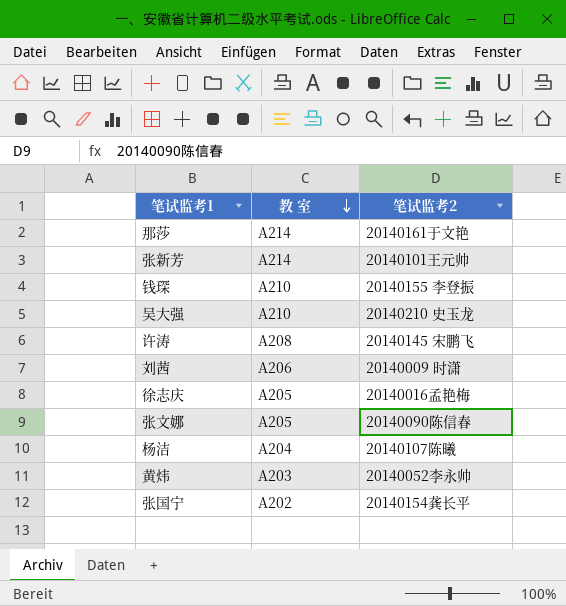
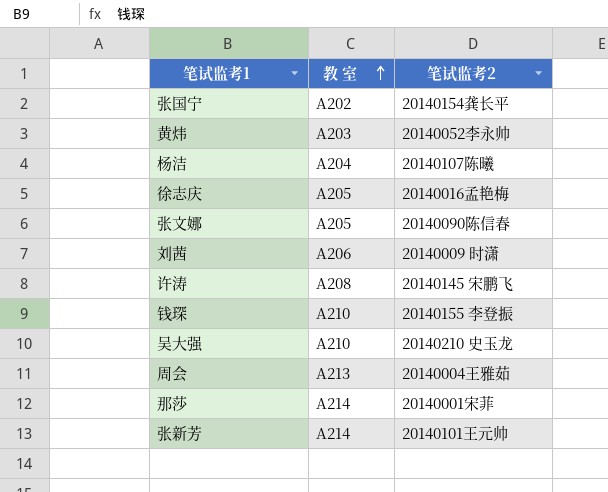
row order: 教 室 descending -> 教 室 ascending
row 周会: none -> A213 | 20140004王雅茹
那莎 | 笔试监考2: 20140161于文艳 -> 20140001宋菲

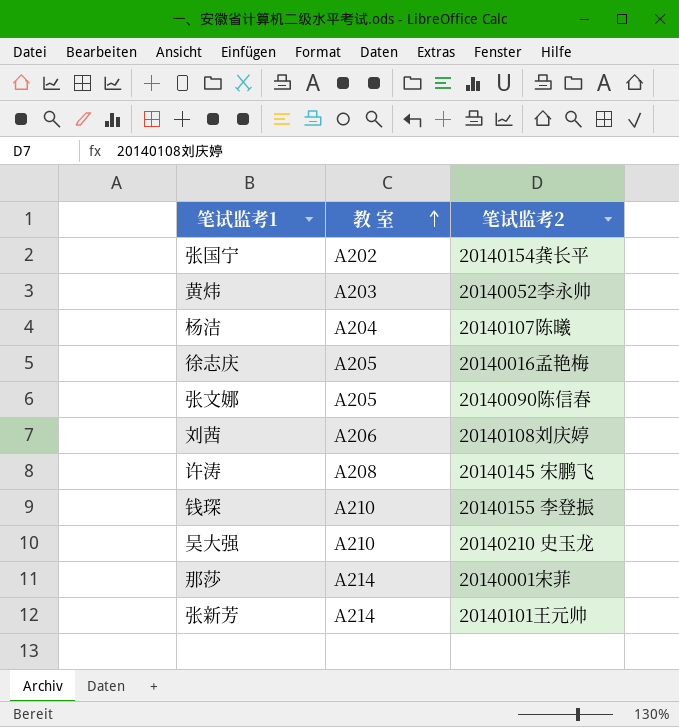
row 周会: A213 | 20140004王雅茹 -> none
刘茜 | 笔试监考2: 20140009 时潇 -> 20140108刘庆婷

